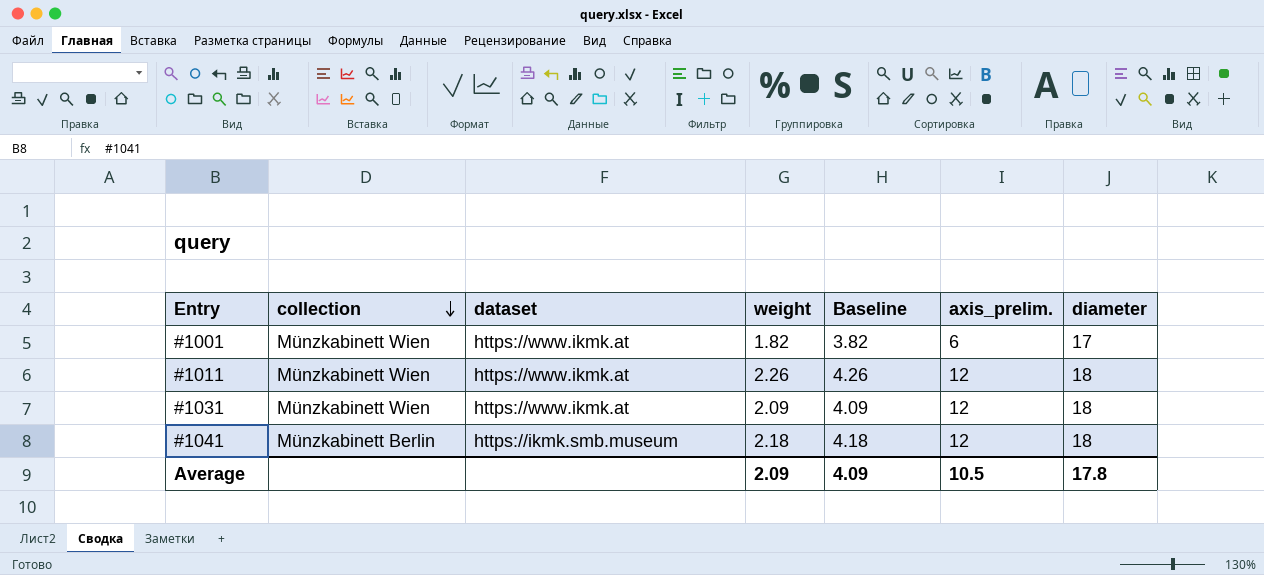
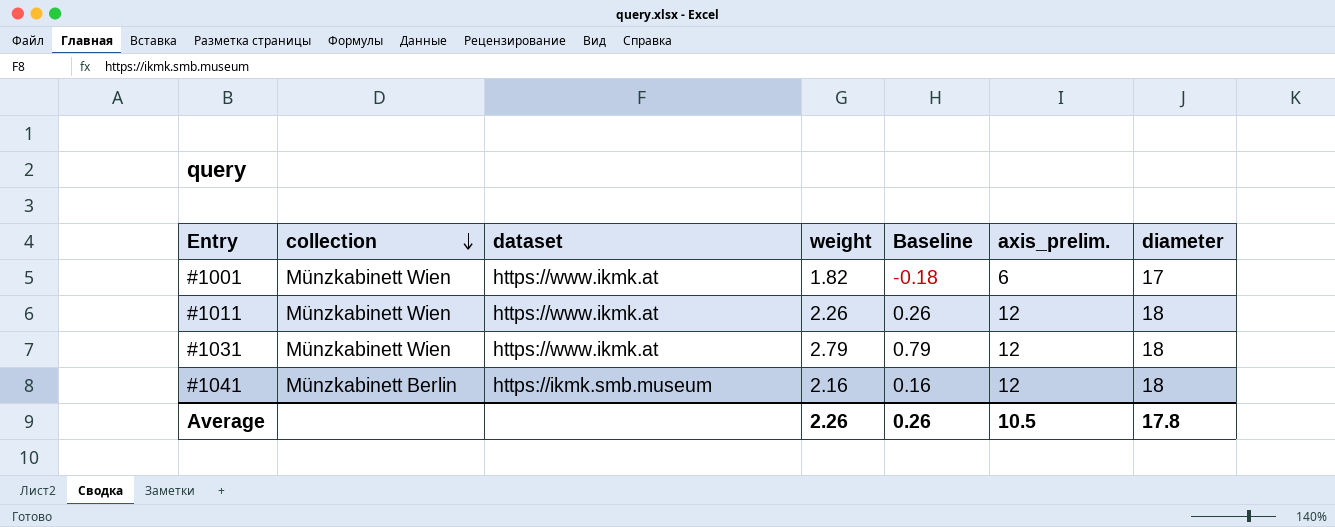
column Baseline | formula: [weight] + 2 -> [weight] - 2
#1031 | weight: 2.09 -> 2.79
#1041 | weight: 2.18 -> 2.16
Average | weight: 2.09 -> 2.26
Average | Baseline: 4.09 -> 0.26

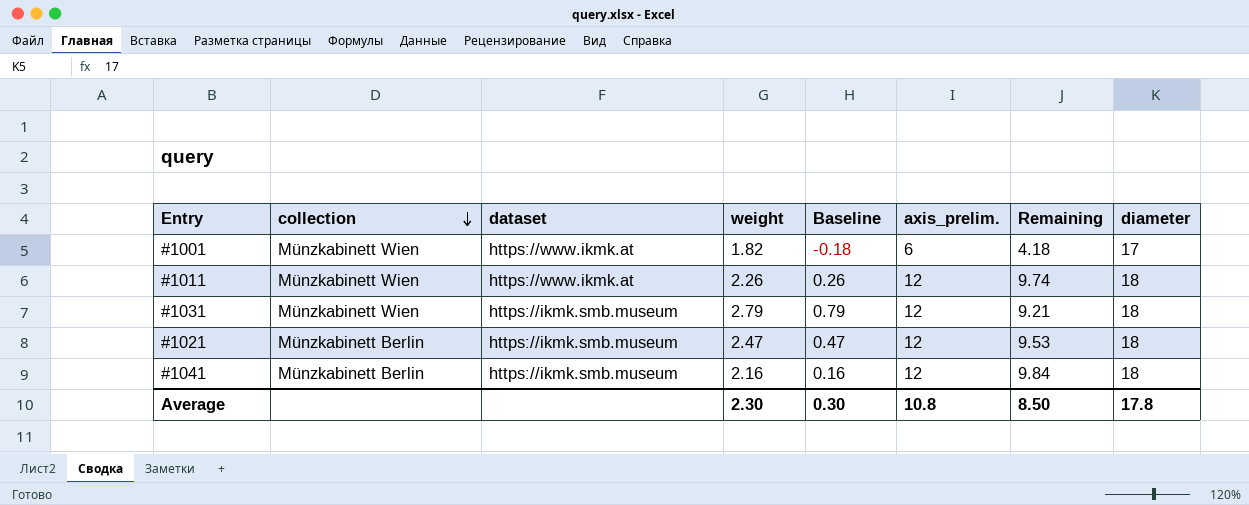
column Remaining | formula: none -> [axis_prelim.] - [weight]
#1031 | dataset: https://www.ikmk.at -> https://ikmk.smb.museum
row #1021: none -> Münzkabinett Berlin | https://ikmk.smb.museum | 2.47 | 0.47 | 12 | 9.53 | 18
Average | weight: 2.26 -> 2.30
Average | Baseline: 0.26 -> 0.30
Average | axis_prelim.: 10.5 -> 10.8

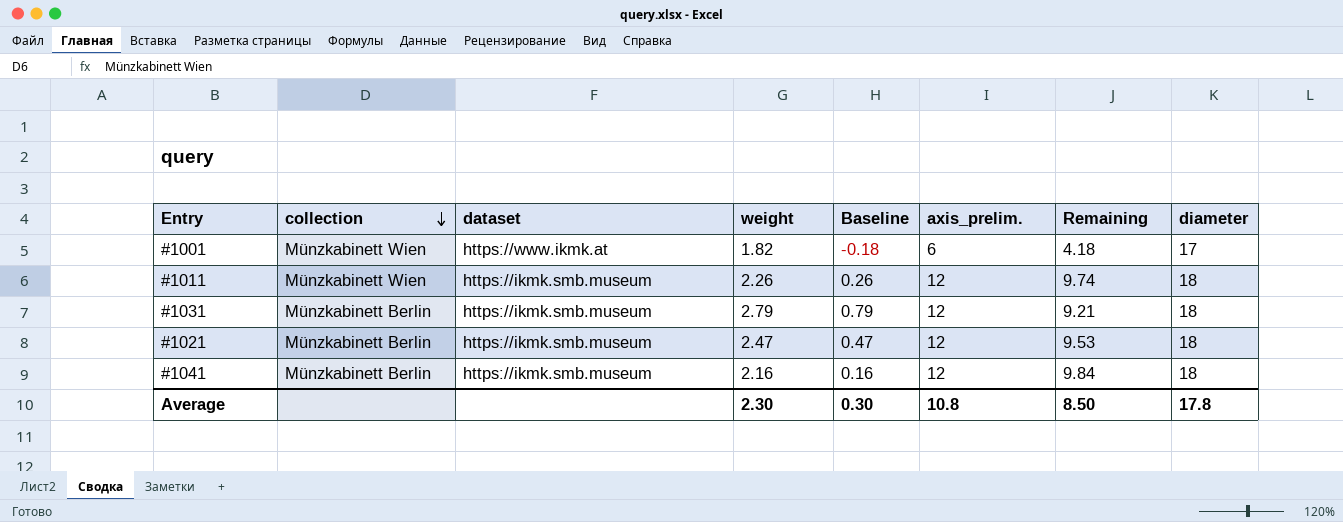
#1011 | dataset: https://www.ikmk.at -> https://ikmk.smb.museum
#1031 | collection: Münzkabinett Wien -> Münzkabinett Berlin

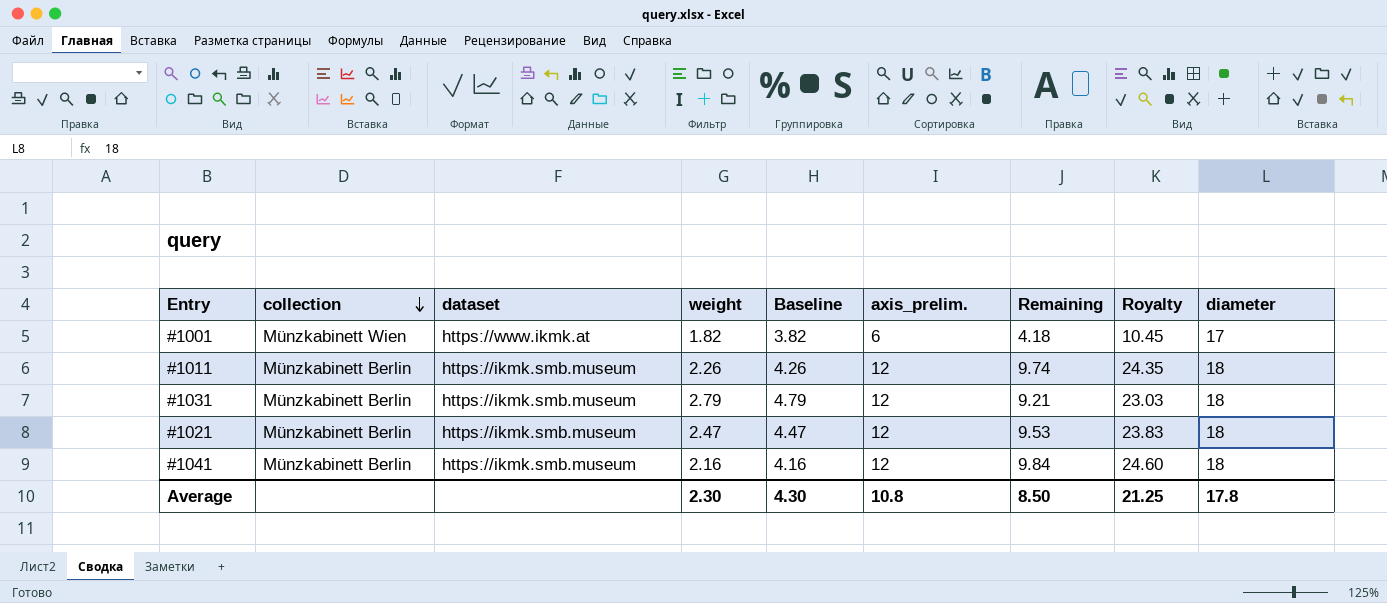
column Baseline | formula: [weight] - 2 -> [weight] + 2
column Royalty | formula: none -> [Remaining] * 2.5
#1011 | collection: Münzkabinett Wien -> Münzkabinett Berlin
Average | Baseline: 0.30 -> 4.30

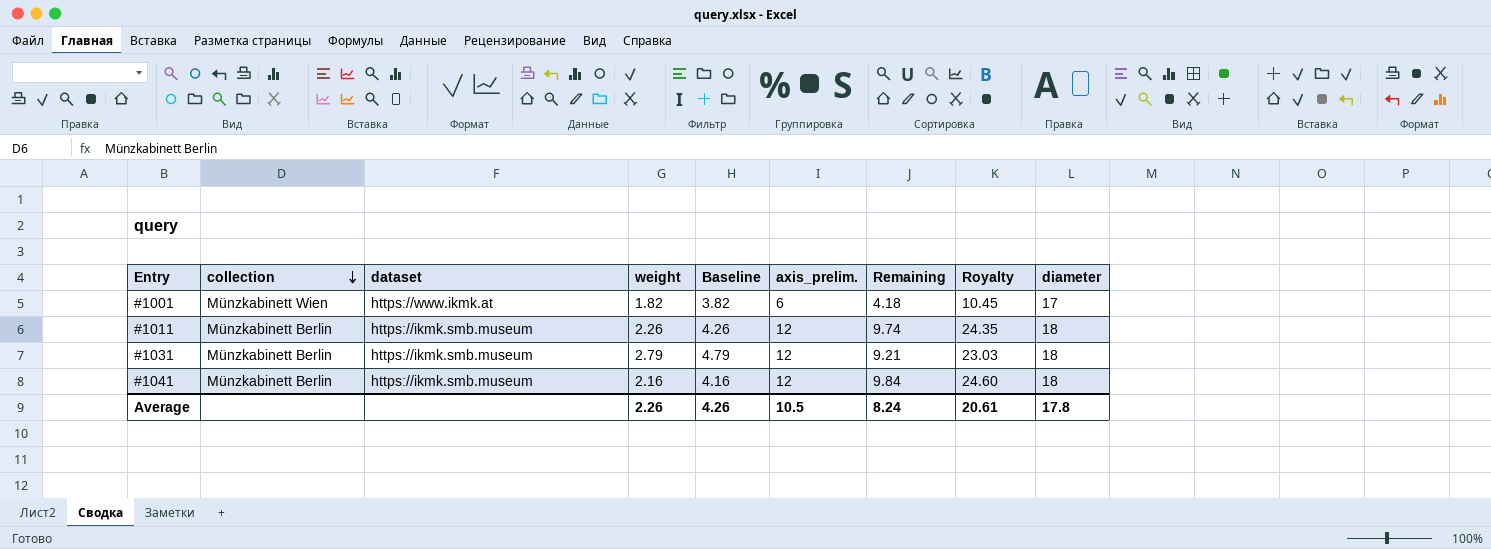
row #1021: Münzkabinett Berlin | https://ikmk.smb.museum | 2.47 | 4.47 | 12 | 9.53 | 23.83 | 18 -> none
Average | weight: 2.30 -> 2.26
Average | Baseline: 4.30 -> 4.26
Average | axis_prelim.: 10.8 -> 10.5
Average | Remaining: 8.50 -> 8.24
Average | Royalty: 21.25 -> 20.61

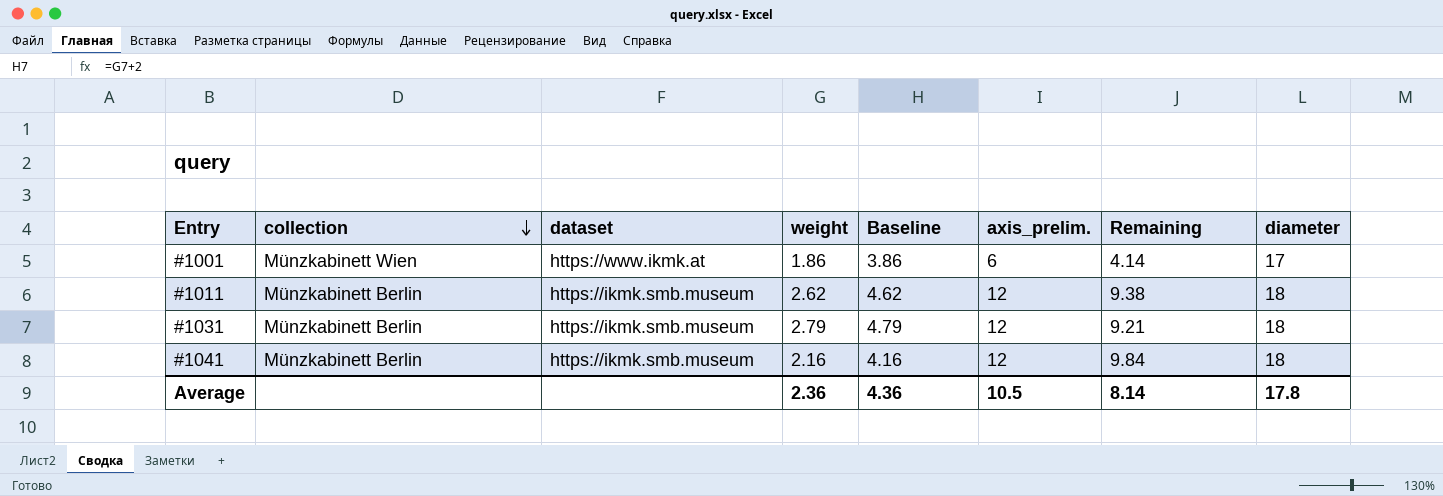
column Royalty | formula: [Remaining] * 2.5 -> none
#1001 | weight: 1.82 -> 1.86
#1001 | Baseline: 3.82 -> 3.86
#1001 | Remaining: 4.18 -> 4.14
#1011 | weight: 2.26 -> 2.62
#1011 | Baseline: 4.26 -> 4.62
#1011 | Remaining: 9.74 -> 9.38
Average | weight: 2.26 -> 2.36
Average | Baseline: 4.26 -> 4.36
Average | Remaining: 8.24 -> 8.14

